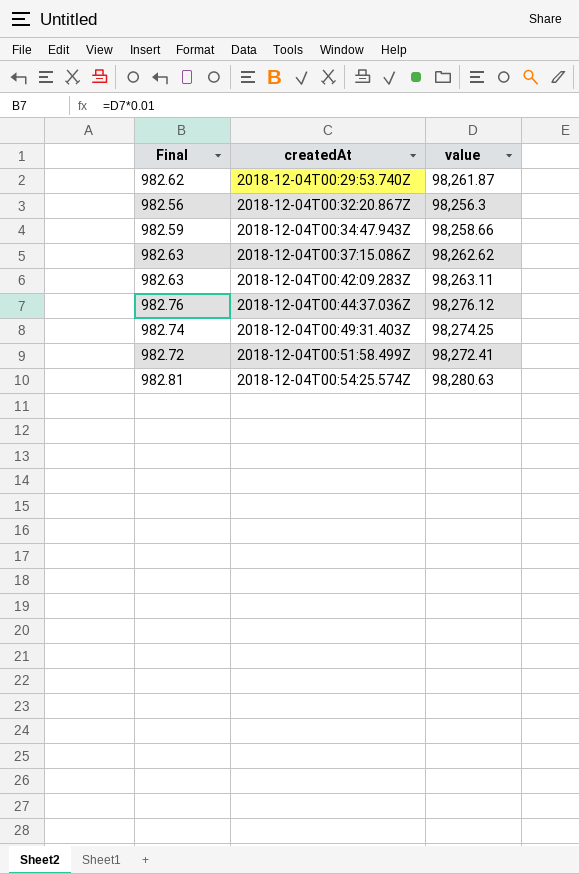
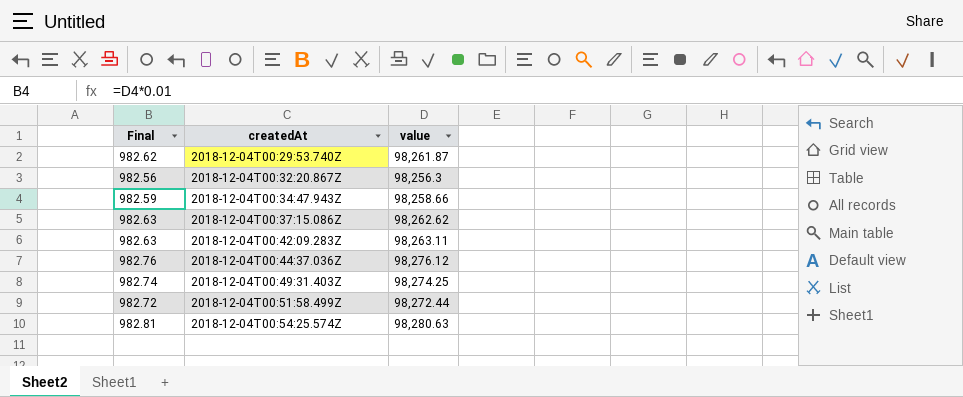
2018-12-04T00:51:58.499Z | value: 98,272.41 -> 98,272.44

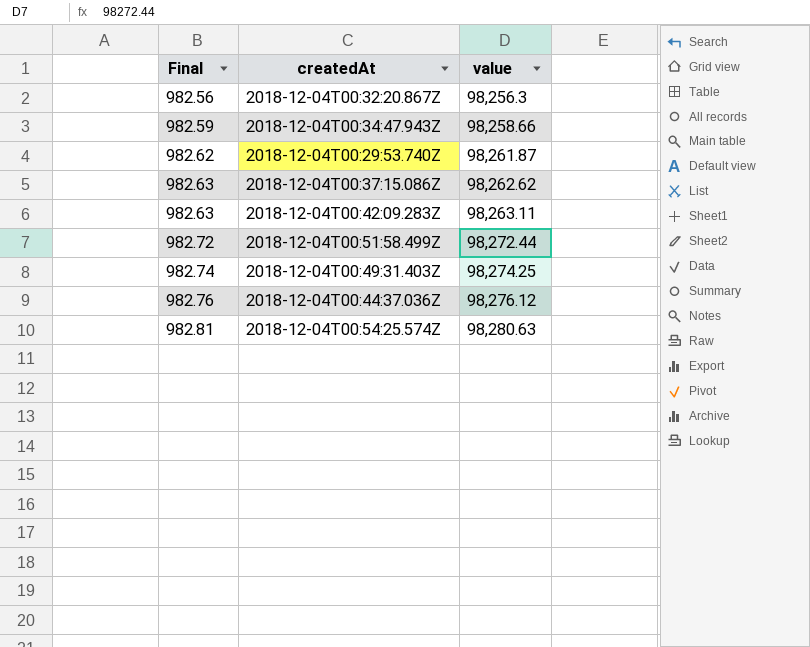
row order: createdAt ascending -> Final ascending

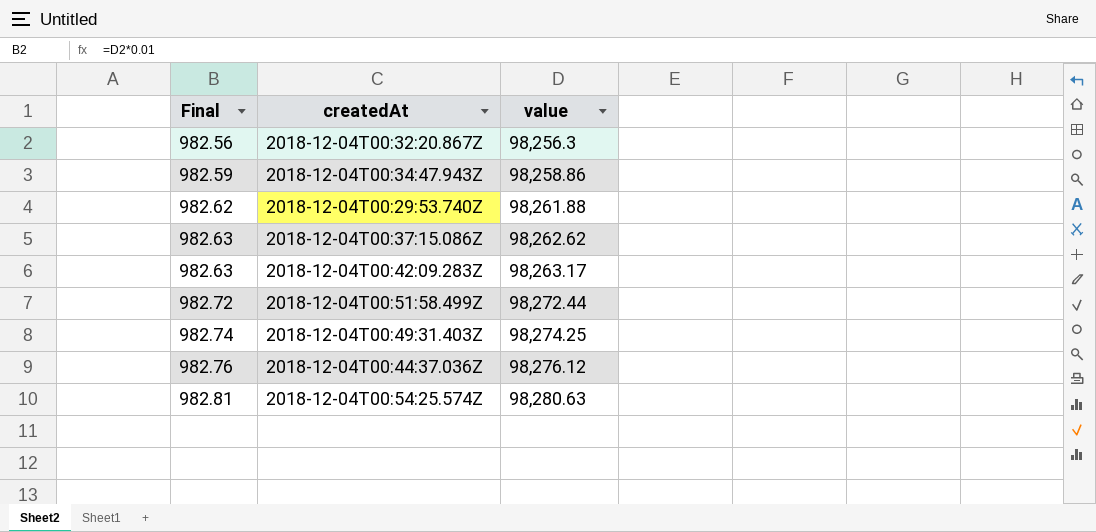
2018-12-04T00:34:47.943Z | value: 98,258.66 -> 98,258.86
2018-12-04T00:29:53.740Z | value: 98,261.87 -> 98,261.88
2018-12-04T00:42:09.283Z | value: 98,263.11 -> 98,263.17

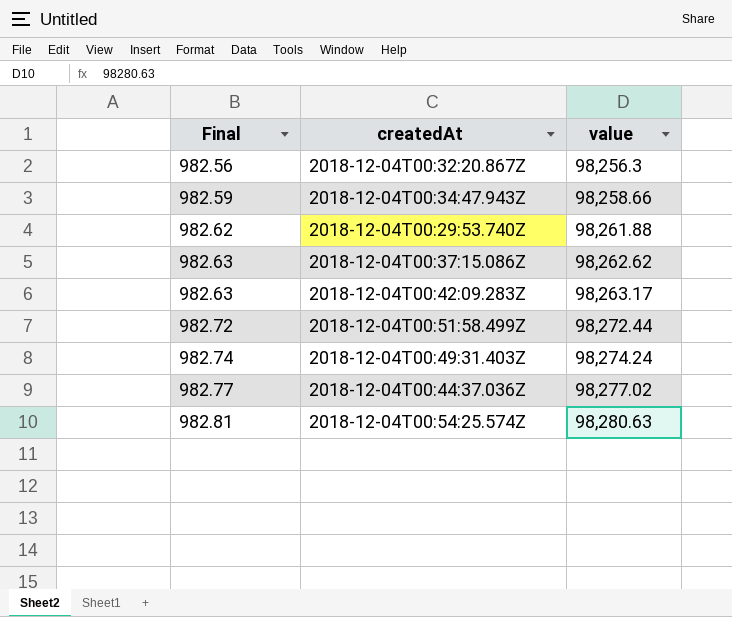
2018-12-04T00:34:47.943Z | value: 98,258.86 -> 98,258.66
2018-12-04T00:49:31.403Z | value: 98,274.25 -> 98,274.24
2018-12-04T00:44:37.036Z | Final: 982.76 -> 982.77
2018-12-04T00:44:37.036Z | value: 98,276.12 -> 98,277.02

